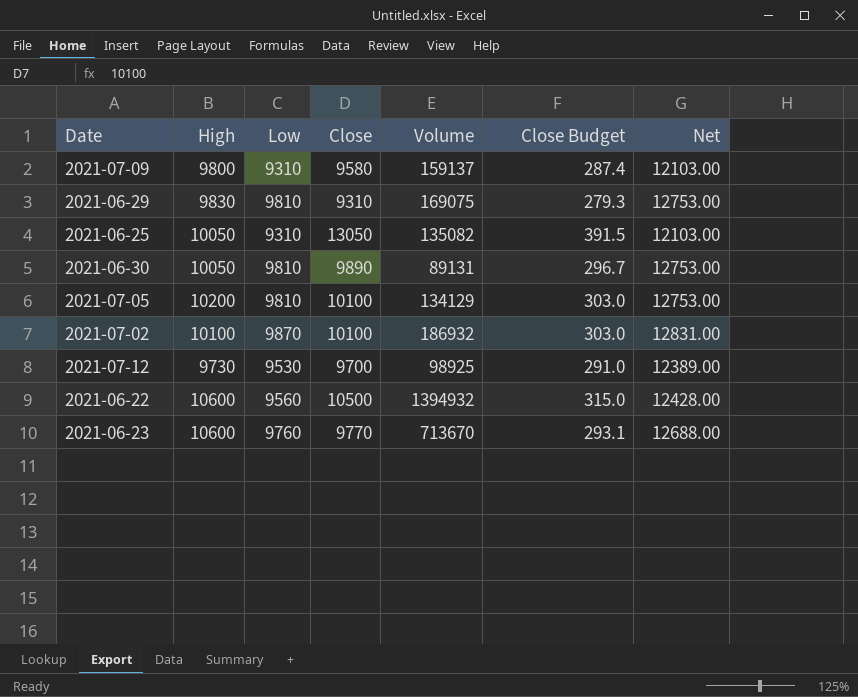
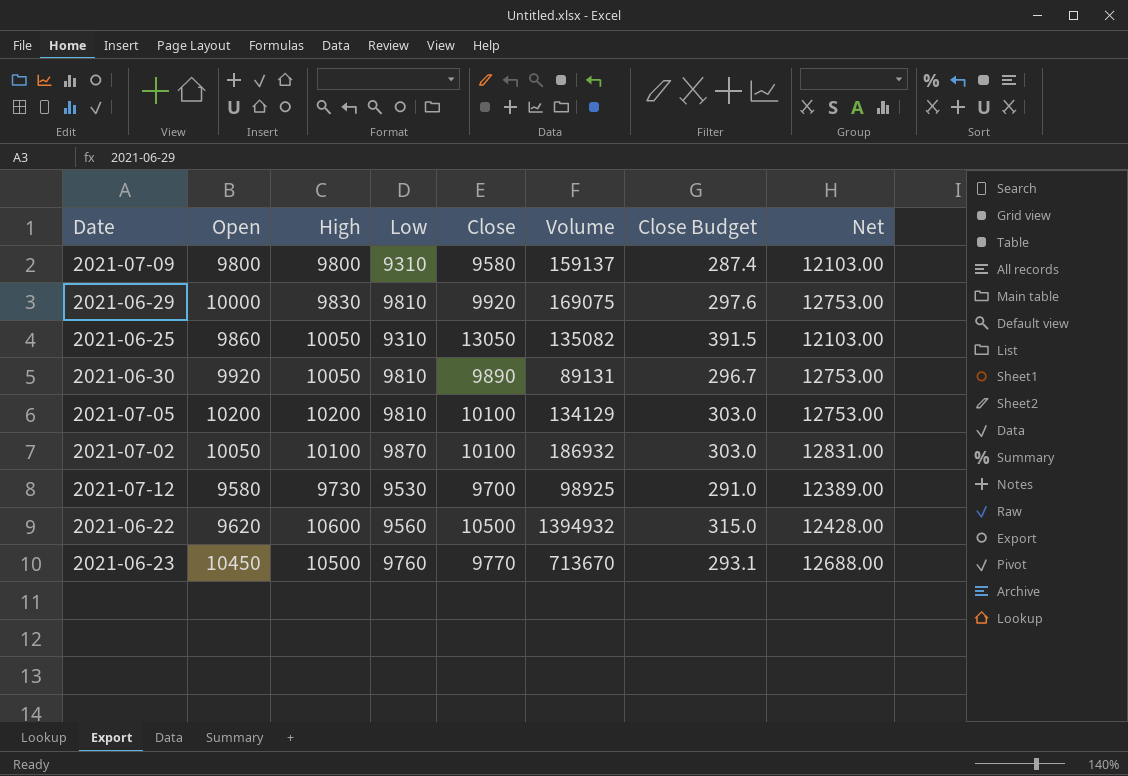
column Open | position: none -> 2
2021-06-29 | Close: 9310 -> 9920
2021-06-29 | Close Budget: 279.3 -> 297.6
2021-06-23 | High: 10600 -> 10500

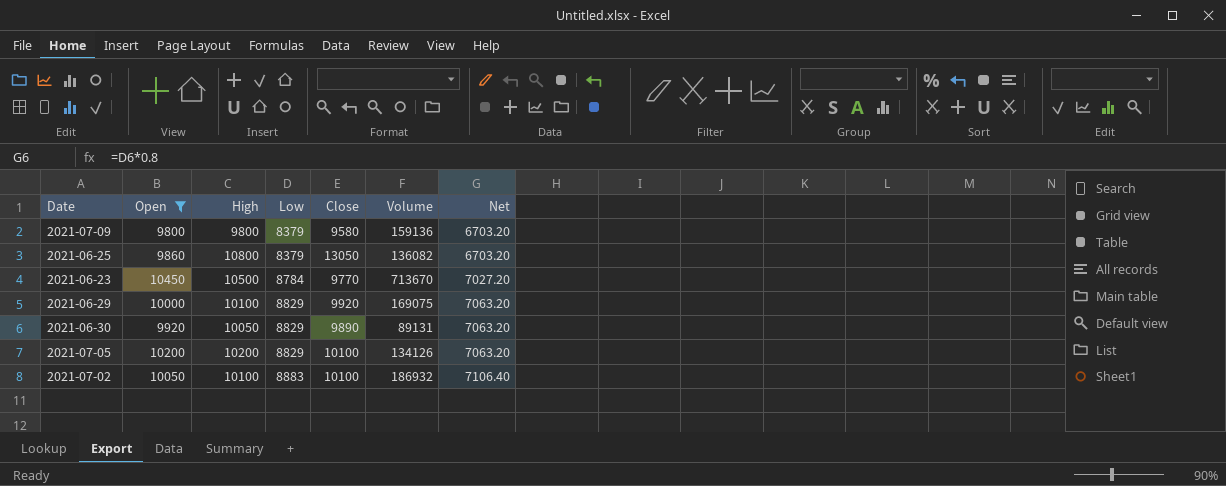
filter: none -> Open >= 9800
row order: none -> Low ascending
column Close Budget | formula: [Close] * 0.03 -> none
column Net | formula: [Low] * 1.3 -> [Low] * 0.8
2021-07-09 | Low: 9310 -> 8379
2021-07-09 | Volume: 159137 -> 159136
2021-06-25 | High: 10050 -> 10800
2021-06-25 | Low: 9310 -> 8379
2021-06-25 | Volume: 135082 -> 136082
2021-06-23 | Low: 9760 -> 8784
2021-06-29 | High: 9830 -> 10100
2021-06-29 | Low: 9810 -> 8829
2021-06-30 | Low: 9810 -> 8829
2021-07-05 | Low: 9810 -> 8829
2021-07-05 | Volume: 134129 -> 134126
2021-07-02 | Low: 9870 -> 8883

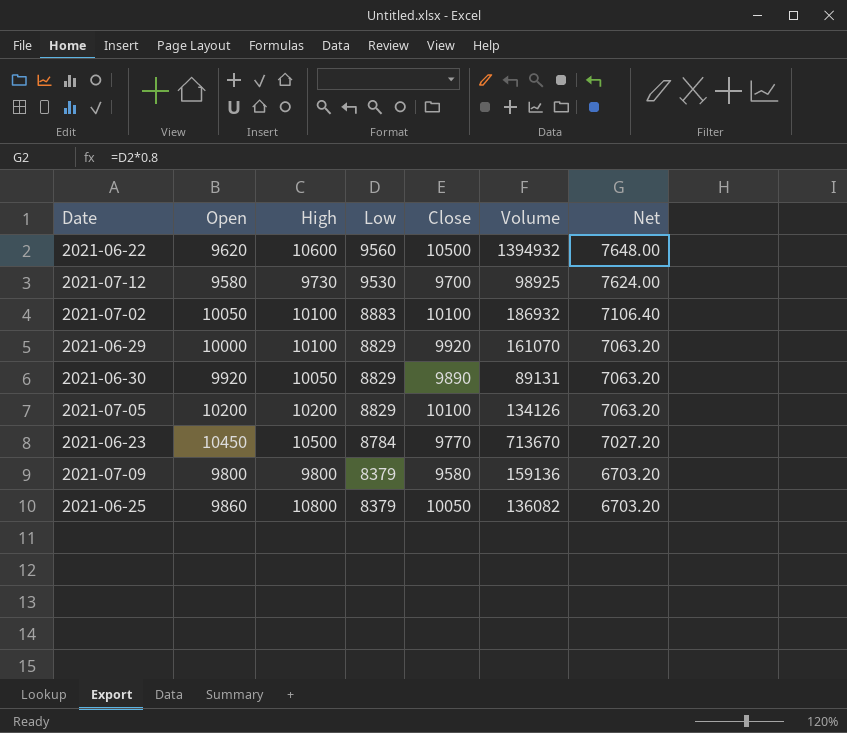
filter: Open >= 9800 -> none
row order: Low ascending -> Low descending
2021-06-29 | Volume: 169075 -> 161070
2021-06-25 | Close: 13050 -> 10050

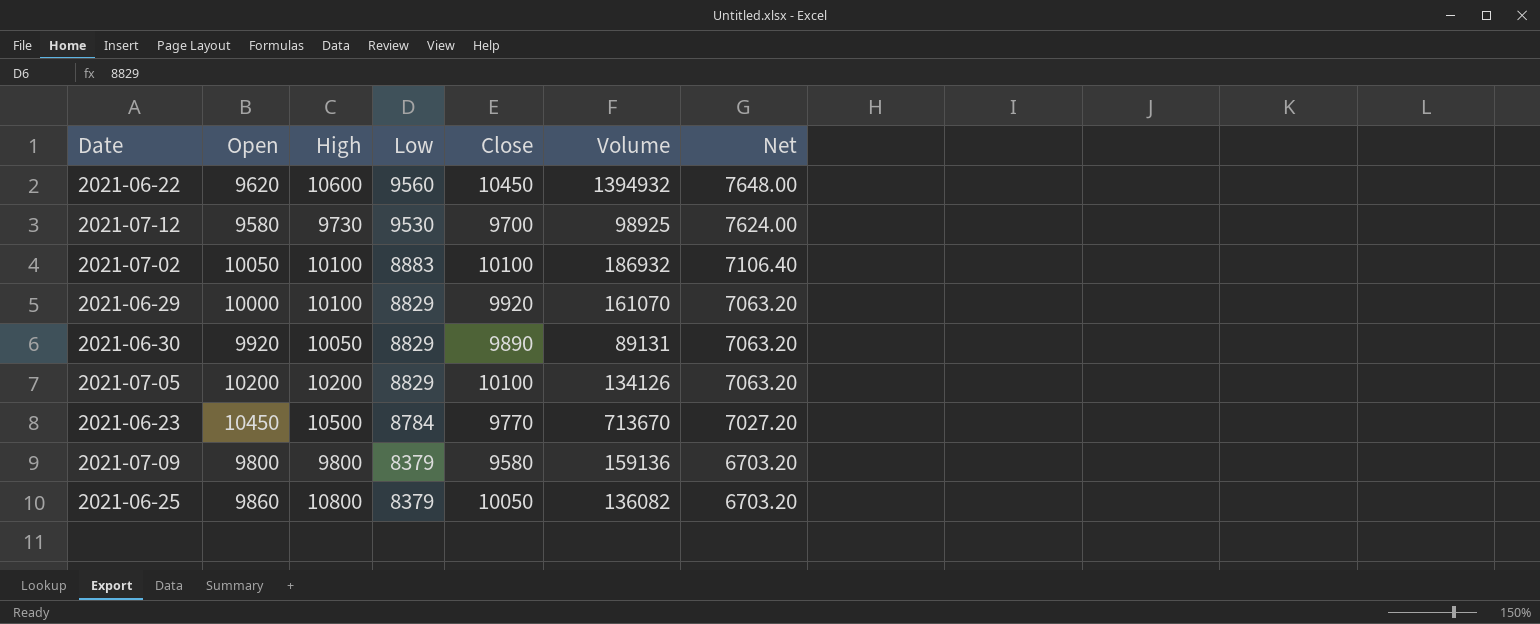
2021-06-22 | Close: 10500 -> 10450

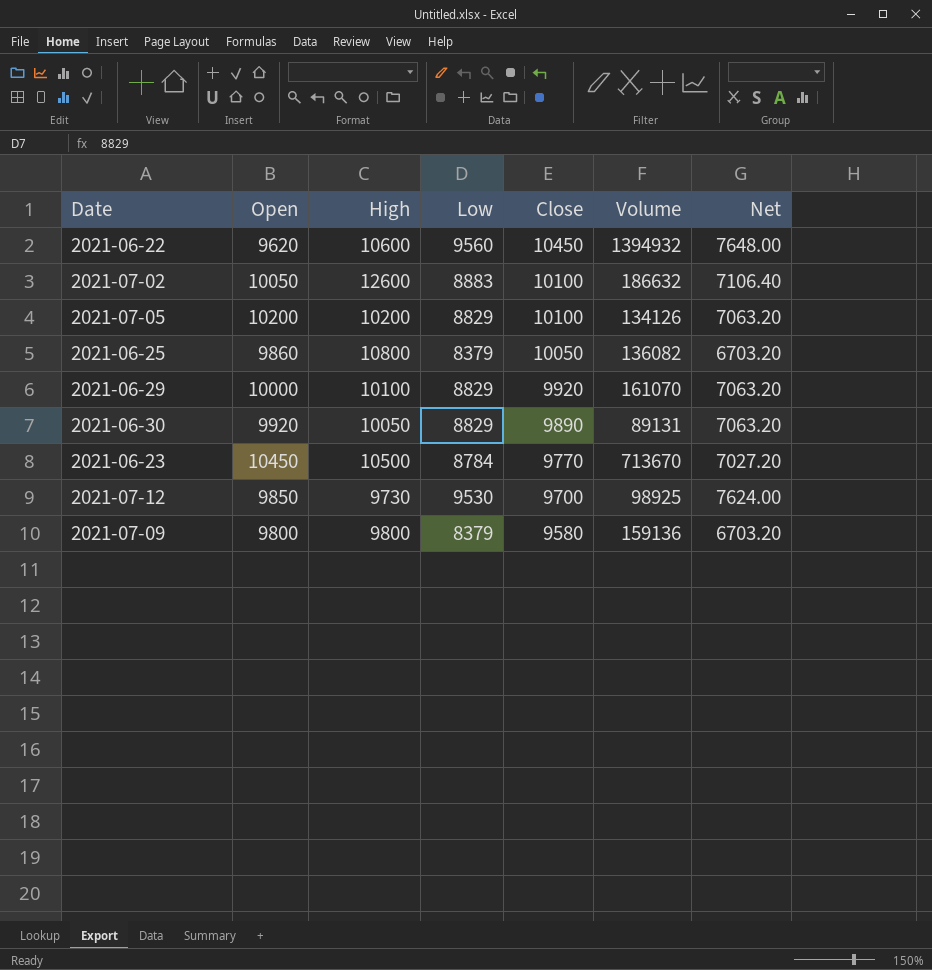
row order: Low descending -> Close descending
2021-07-02 | High: 10100 -> 12600
2021-07-02 | Volume: 186932 -> 186632
2021-07-12 | Open: 9580 -> 9850

